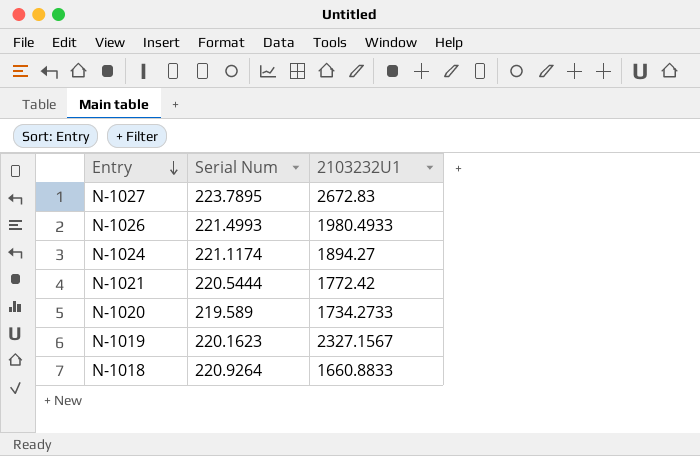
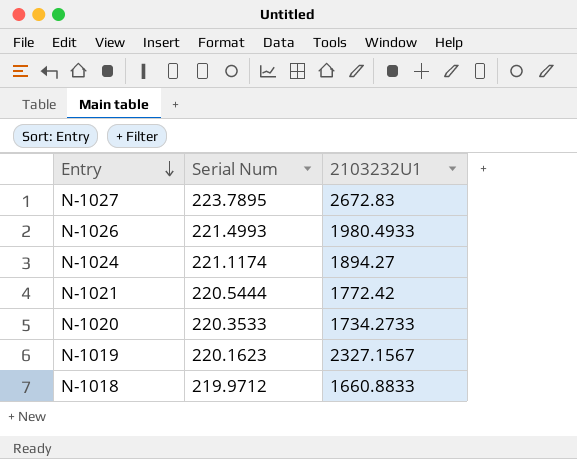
N-1020 | Serial Num: 219.589 -> 220.3533
N-1018 | Serial Num: 220.9264 -> 219.9712

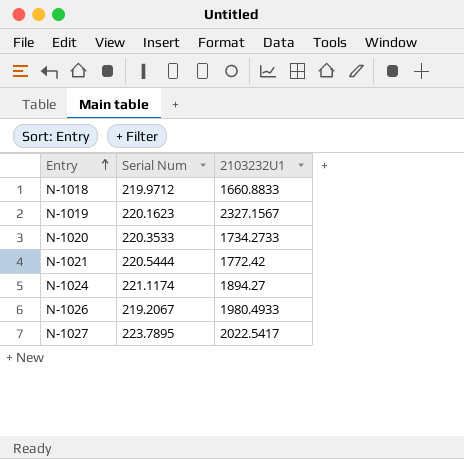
row order: Entry descending -> Entry ascending
N-1026 | Serial Num: 221.4993 -> 219.2067
N-1027 | 2103232U1: 2672.83 -> 2022.5417

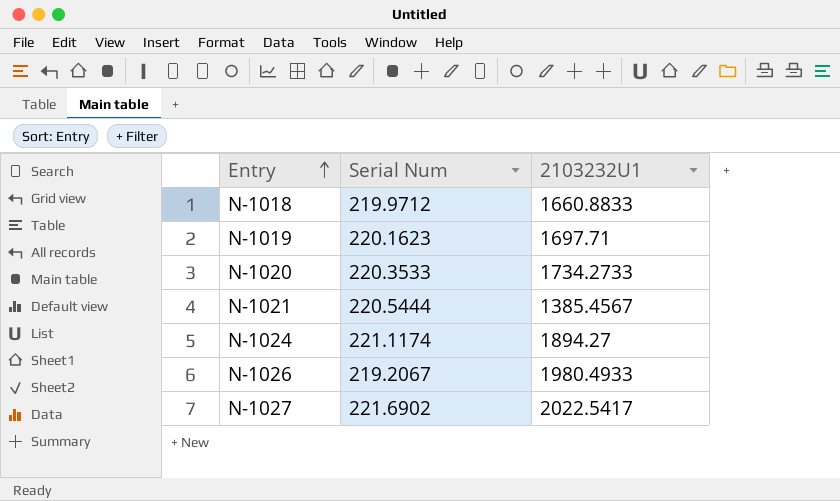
N-1019 | 2103232U1: 2327.1567 -> 1697.71
N-1021 | 2103232U1: 1772.42 -> 1385.4567
N-1027 | Serial Num: 223.7895 -> 221.6902

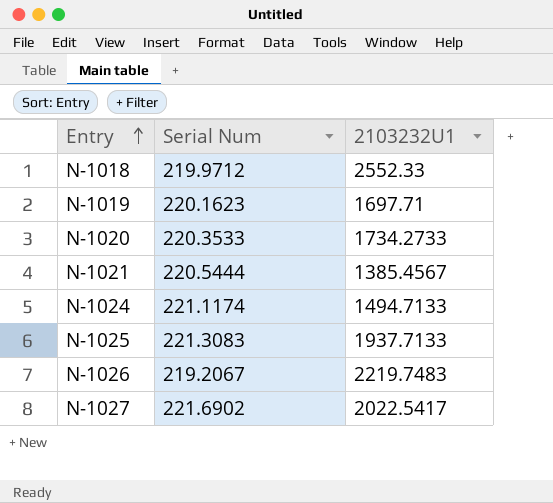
N-1018 | 2103232U1: 1660.8833 -> 2552.33
N-1024 | 2103232U1: 1894.27 -> 1494.7133
row N-1025: none -> 221.3083 | 1937.7133
N-1026 | 2103232U1: 1980.4933 -> 2219.7483

